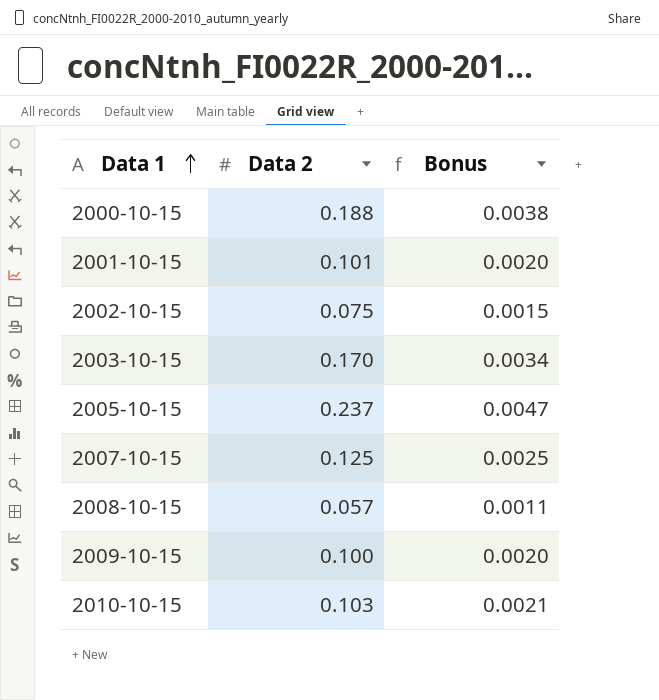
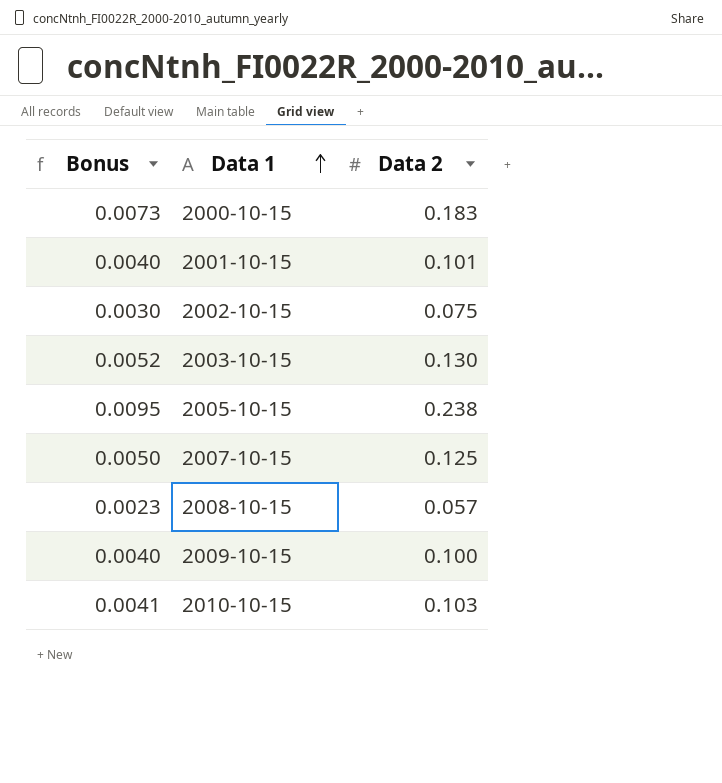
column Bonus | formula: [Data 2] * 0.02 -> [Data 2] * 0.04
column Bonus | position: 3 -> 1
2000-10-15 | Data 2: 0.188 -> 0.183
2003-10-15 | Data 2: 0.170 -> 0.130
2005-10-15 | Data 2: 0.237 -> 0.238

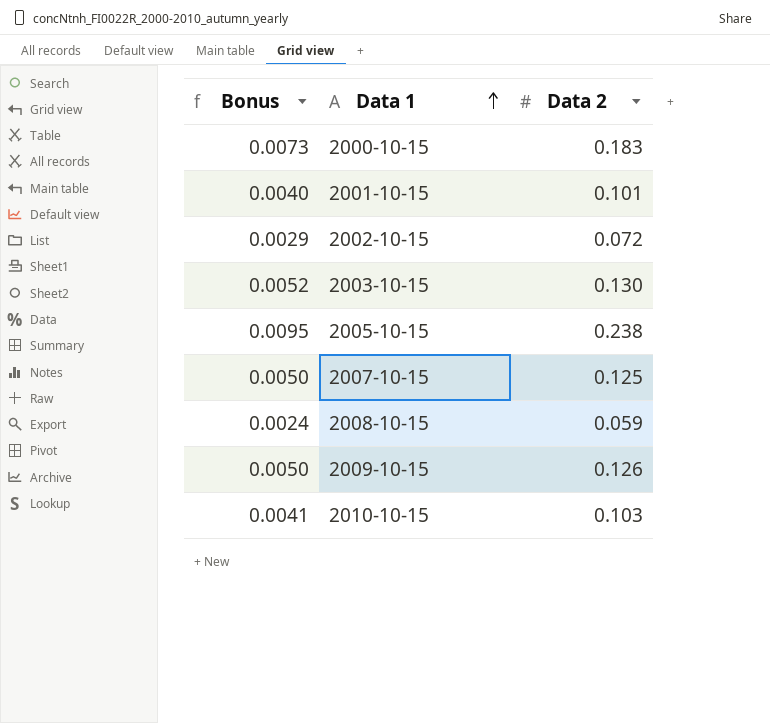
2002-10-15 | Bonus: 0.0030 -> 0.0029
2002-10-15 | Data 2: 0.075 -> 0.072
2008-10-15 | Bonus: 0.0023 -> 0.0024
2008-10-15 | Data 2: 0.057 -> 0.059
2009-10-15 | Bonus: 0.0040 -> 0.0050
2009-10-15 | Data 2: 0.100 -> 0.126

